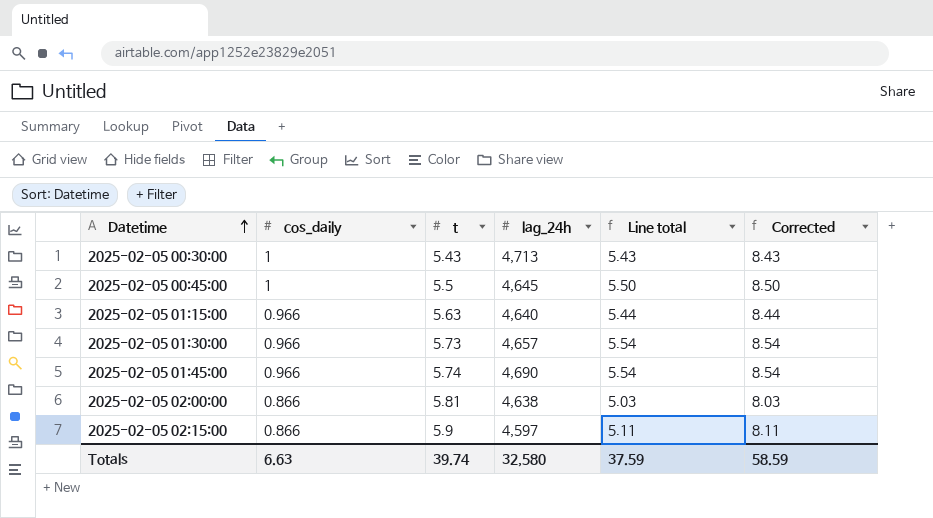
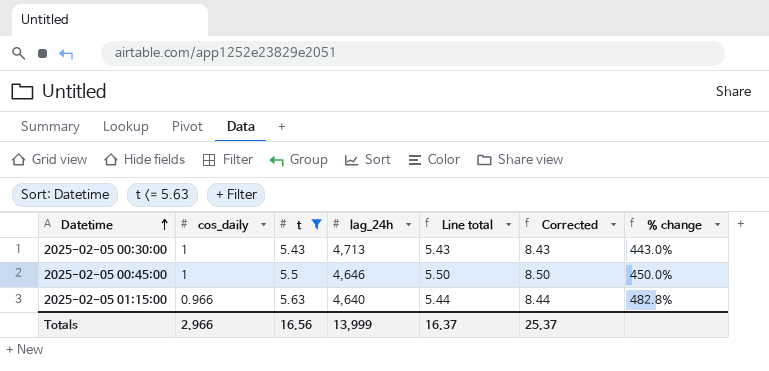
filter: none -> t <= 5.63
column % change | formula: none -> ([t] - [cos_daily]) / [cos_daily]
2025-02-05 00:45:00 | lag_24h: 4,645 -> 4,646
Totals | cos_daily: 6.63 -> 2.966
Totals | t: 39.74 -> 16.56
Totals | lag_24h: 32,580 -> 13,999
Totals | Line total: 37.59 -> 16.37
Totals | Corrected: 58.59 -> 25.37

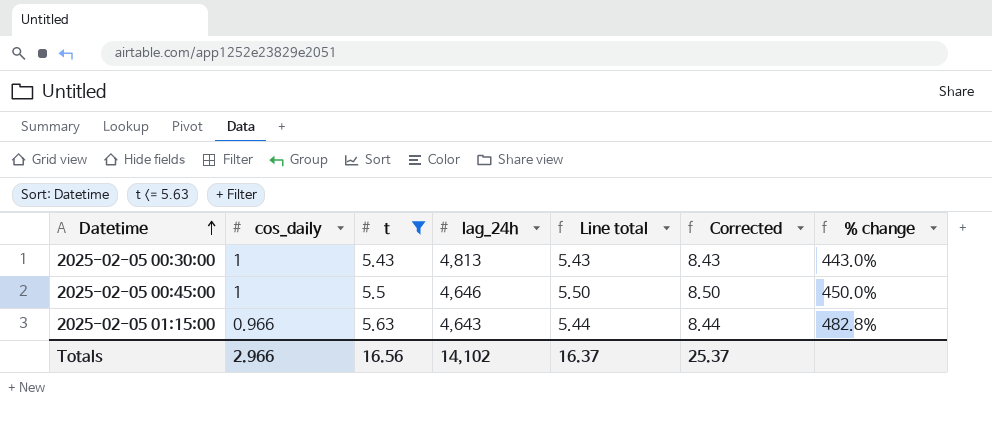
2025-02-05 00:30:00 | lag_24h: 4,713 -> 4,813
2025-02-05 01:15:00 | lag_24h: 4,640 -> 4,643
Totals | lag_24h: 13,999 -> 14,102

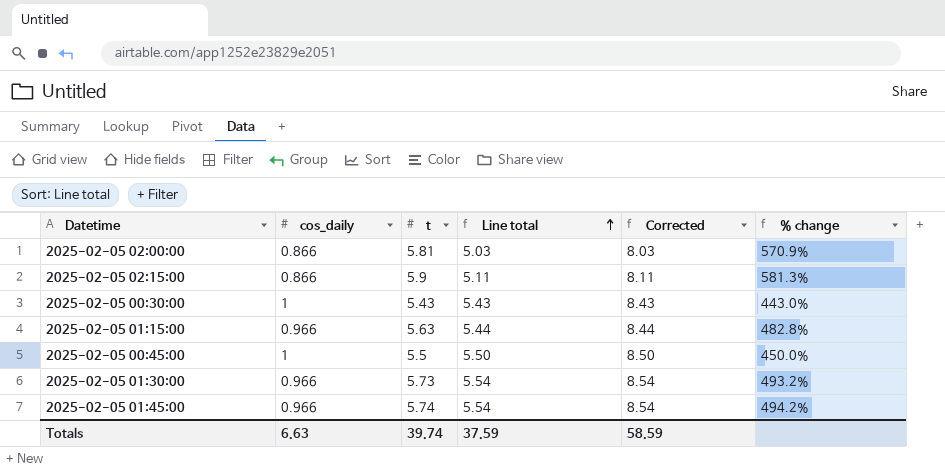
filter: t <= 5.63 -> none
row order: Datetime ascending -> Line total ascending
column lag_24h | position: 4 -> none
Totals | cos_daily: 2.966 -> 6.63
Totals | t: 16.56 -> 39.74
Totals | Line total: 16.37 -> 37.59
Totals | Corrected: 25.37 -> 58.59

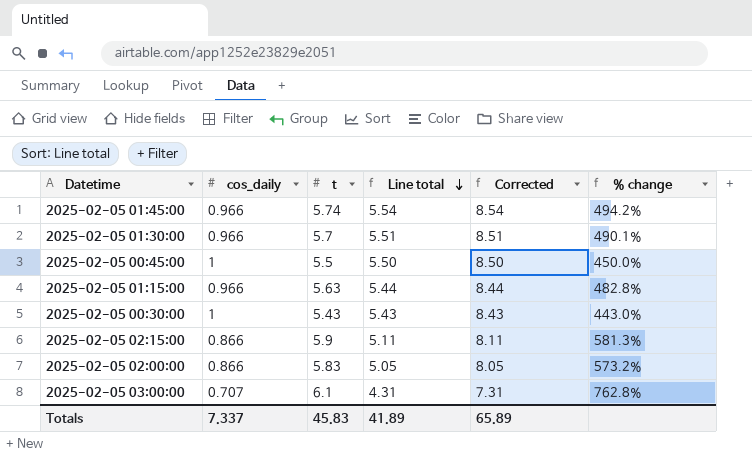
row order: Line total ascending -> Line total descending
2025-02-05 01:30:00 | t: 5.73 -> 5.7
2025-02-05 01:30:00 | Line total: 5.54 -> 5.51
2025-02-05 01:30:00 | Corrected: 8.54 -> 8.51
2025-02-05 01:30:00 | % change: 493.2% -> 490.1%
2025-02-05 02:00:00 | t: 5.81 -> 5.83
2025-02-05 02:00:00 | Line total: 5.03 -> 5.05
2025-02-05 02:00:00 | Corrected: 8.03 -> 8.05
2025-02-05 02:00:00 | % change: 570.9% -> 573.2%
row 2025-02-05 03:00:00: none -> 0.707 | 6.1 | 4.31 | 7.31 | 762.8%
Totals | cos_daily: 6.63 -> 7.337
Totals | t: 39.74 -> 45.83
Totals | Line total: 37.59 -> 41.89
Totals | Corrected: 58.59 -> 65.89

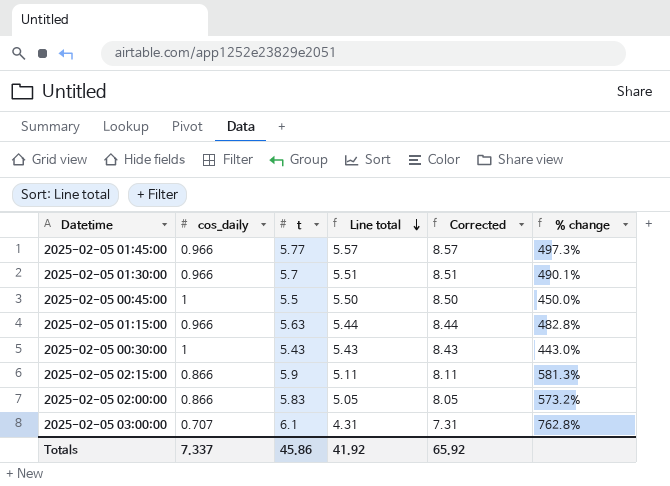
2025-02-05 01:45:00 | t: 5.74 -> 5.77
2025-02-05 01:45:00 | Line total: 5.54 -> 5.57
2025-02-05 01:45:00 | Corrected: 8.54 -> 8.57
2025-02-05 01:45:00 | % change: 494.2% -> 497.3%
Totals | t: 45.83 -> 45.86
Totals | Line total: 41.89 -> 41.92
Totals | Corrected: 65.89 -> 65.92

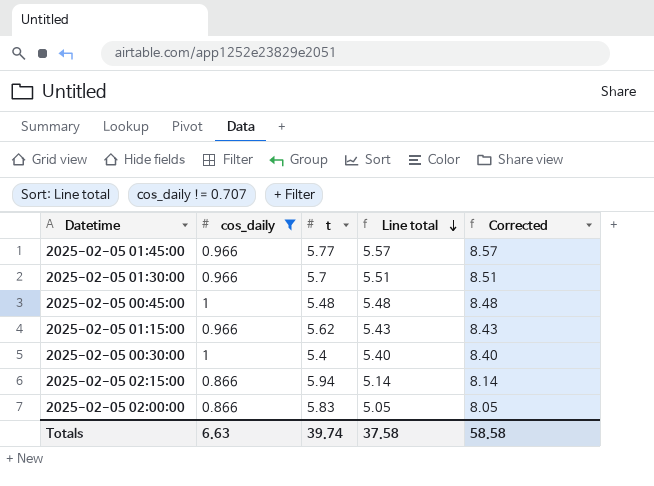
filter: none -> cos_daily != 0.707
column % change | formula: ([t] - [cos_daily]) / [cos_daily] -> none
2025-02-05 00:45:00 | t: 5.5 -> 5.48
2025-02-05 00:45:00 | Line total: 5.50 -> 5.48
2025-02-05 00:45:00 | Corrected: 8.50 -> 8.48
2025-02-05 01:15:00 | t: 5.63 -> 5.62
2025-02-05 01:15:00 | Line total: 5.44 -> 5.43
2025-02-05 01:15:00 | Corrected: 8.44 -> 8.43
2025-02-05 00:30:00 | t: 5.43 -> 5.4
2025-02-05 00:30:00 | Line total: 5.43 -> 5.40
2025-02-05 00:30:00 | Corrected: 8.43 -> 8.40
2025-02-05 02:15:00 | t: 5.9 -> 5.94
2025-02-05 02:15:00 | Line total: 5.11 -> 5.14
2025-02-05 02:15:00 | Corrected: 8.11 -> 8.14
Totals | cos_daily: 7.337 -> 6.63
Totals | t: 45.86 -> 39.74
Totals | Line total: 41.92 -> 37.58
Totals | Corrected: 65.92 -> 58.58

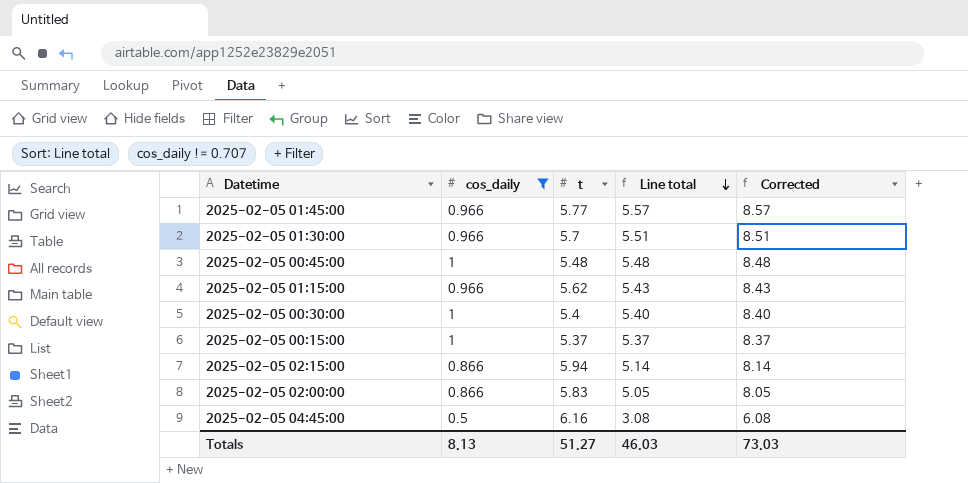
row 2025-02-05 00:15:00: none -> 1 | 5.37 | 5.37 | 8.37
row 2025-02-05 04:45:00: none -> 0.5 | 6.16 | 3.08 | 6.08
Totals | cos_daily: 6.63 -> 8.13
Totals | t: 39.74 -> 51.27
Totals | Line total: 37.58 -> 46.03
Totals | Corrected: 58.58 -> 73.03

